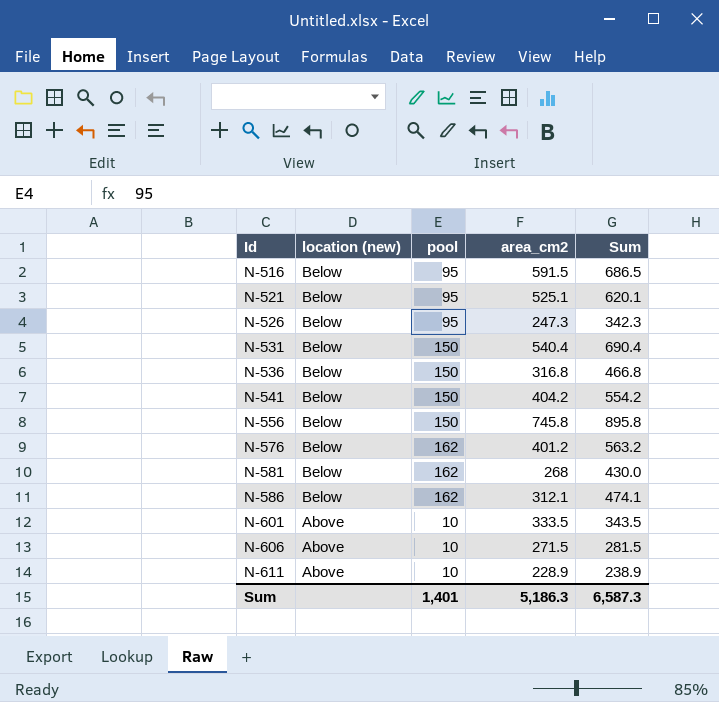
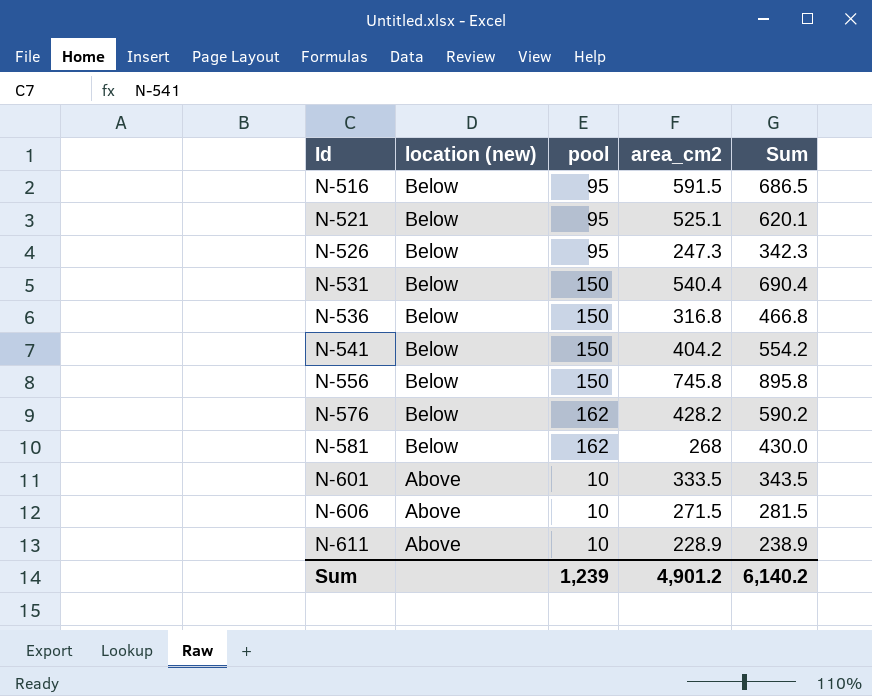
row N-586: Below | 162 | 312.1 | 474.1 -> none
N-576 | area_cm2: 401.2 -> 428.2
N-576 | Sum: 563.2 -> 590.2
Sum | pool: 1,401 -> 1,239
Sum | area_cm2: 5,186.3 -> 4,901.2
Sum | Sum: 6,587.3 -> 6,140.2

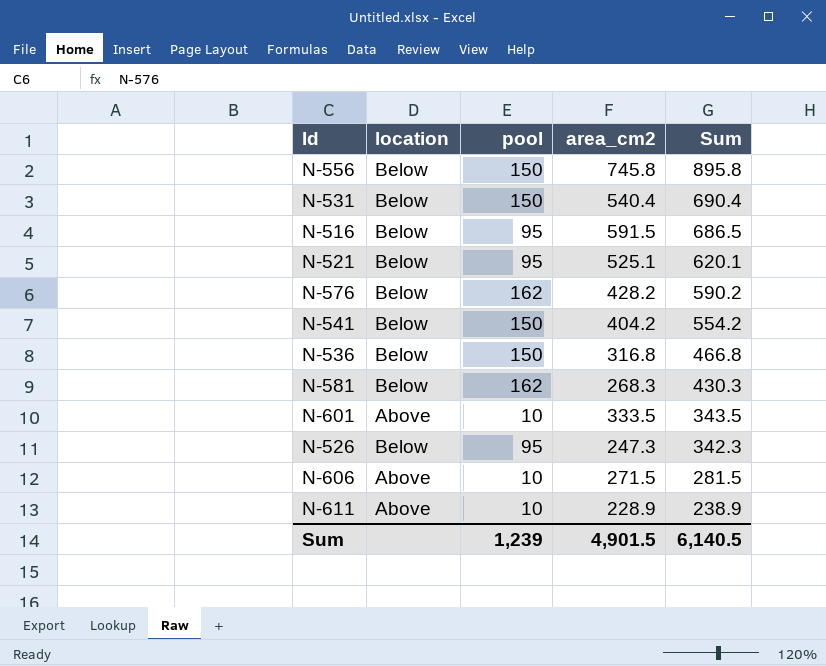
row order: Id ascending -> Sum descending
column name: location (new) -> location
N-581 | area_cm2: 268 -> 268.3
N-581 | Sum: 430.0 -> 430.3
Sum | area_cm2: 4,901.2 -> 4,901.5
Sum | Sum: 6,140.2 -> 6,140.5

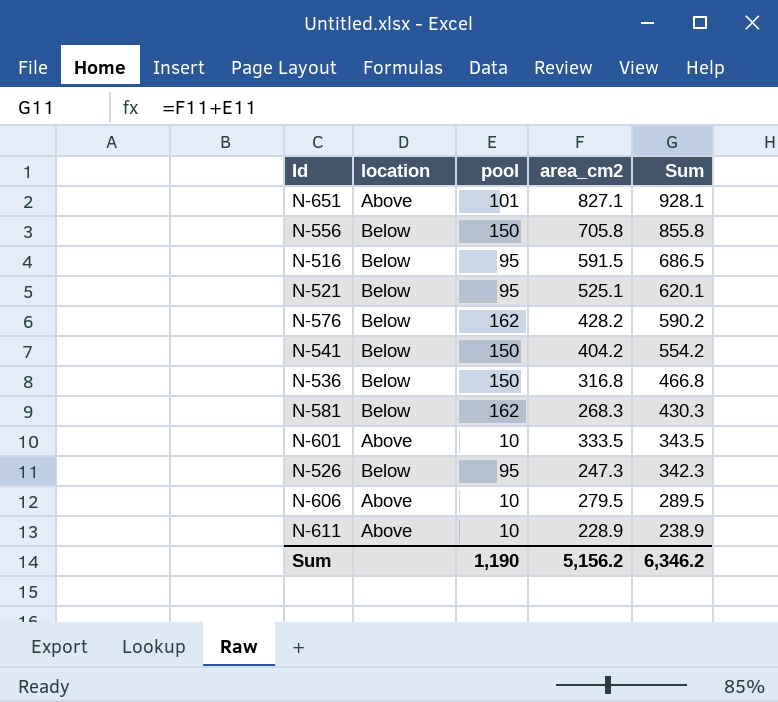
row N-531: Below | 150 | 540.4 | 690.4 -> none
row N-651: none -> Above | 101 | 827.1 | 928.1
N-556 | area_cm2: 745.8 -> 705.8
N-556 | Sum: 895.8 -> 855.8
N-606 | area_cm2: 271.5 -> 279.5
N-606 | Sum: 281.5 -> 289.5
Sum | pool: 1,239 -> 1,190
Sum | area_cm2: 4,901.5 -> 5,156.2
Sum | Sum: 6,140.5 -> 6,346.2

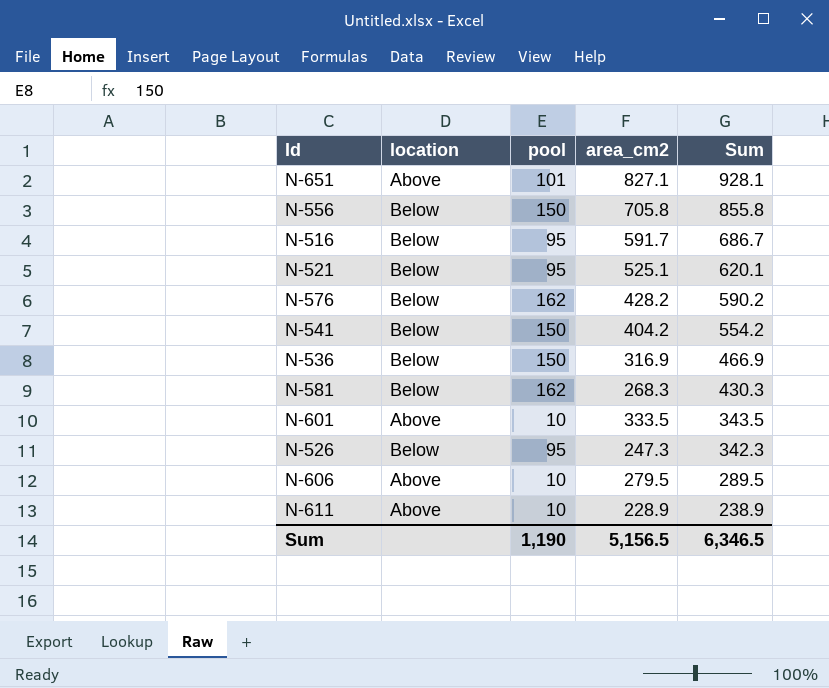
N-516 | area_cm2: 591.5 -> 591.7
N-516 | Sum: 686.5 -> 686.7
N-536 | area_cm2: 316.8 -> 316.9
N-536 | Sum: 466.8 -> 466.9
Sum | area_cm2: 5,156.2 -> 5,156.5
Sum | Sum: 6,346.2 -> 6,346.5

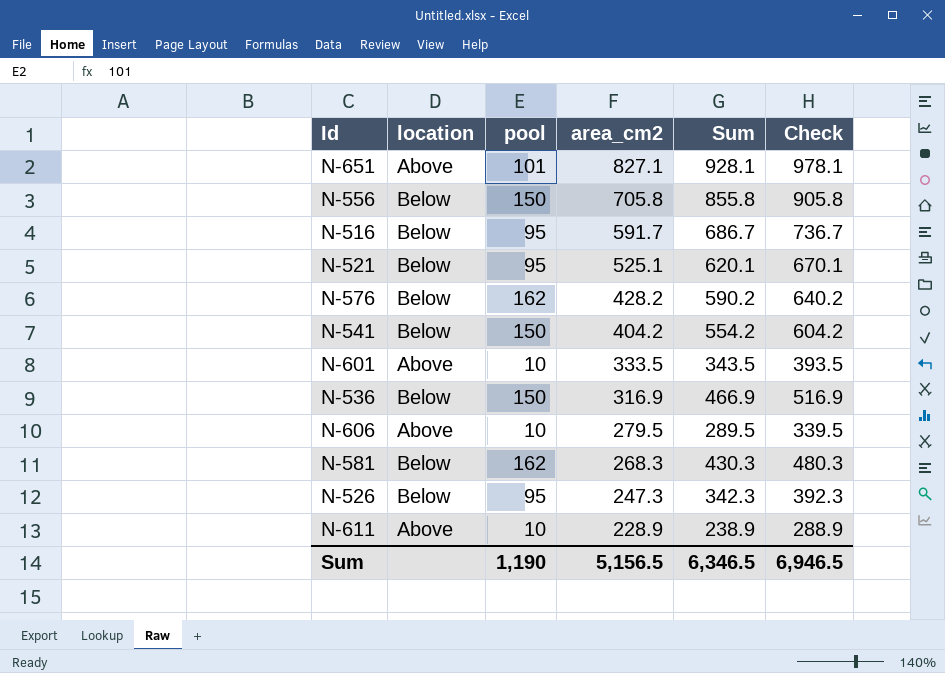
row order: Sum descending -> area_cm2 descending
column Check | formula: none -> [Sum] + 50

